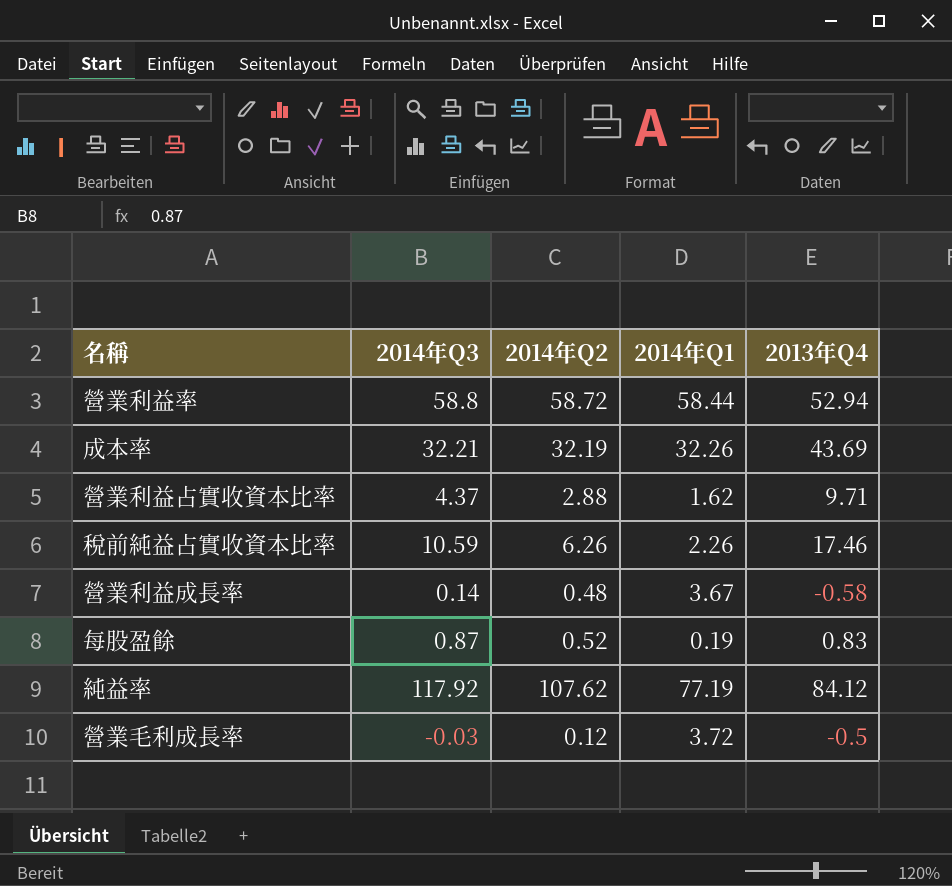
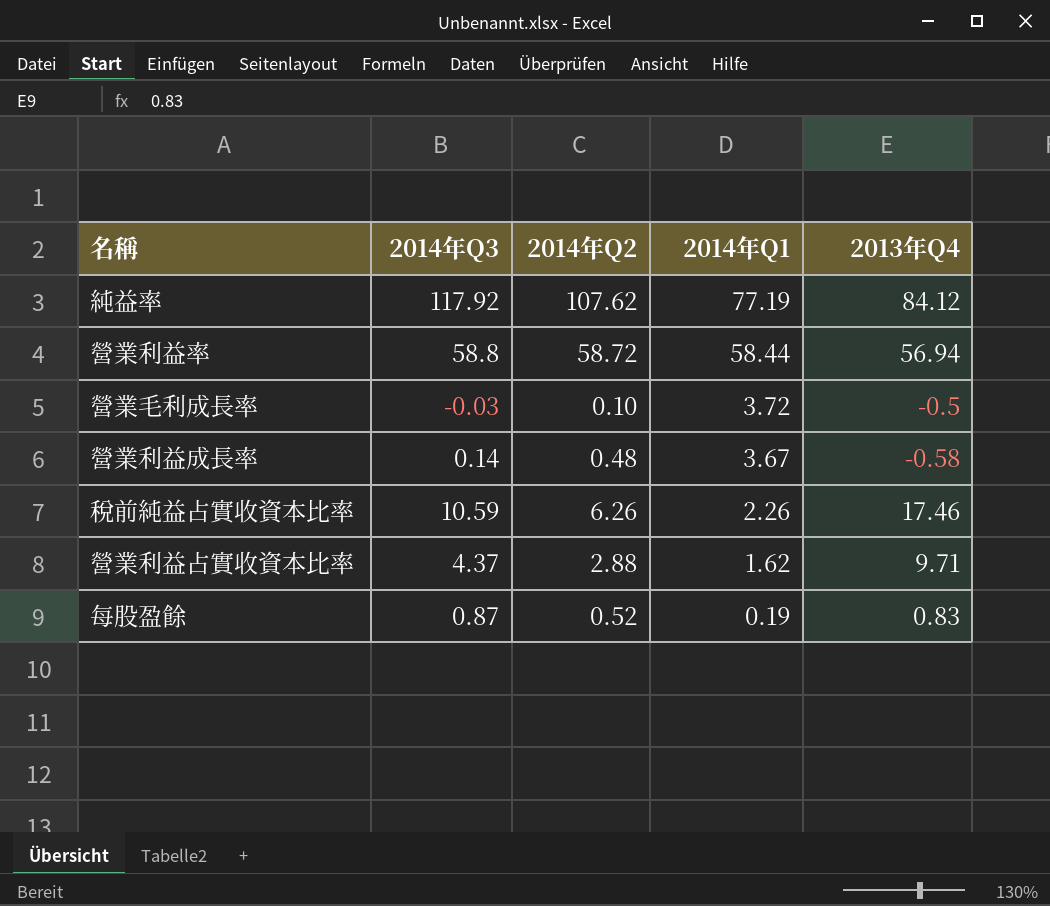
row order: none -> 2014年Q1 descending
row 成本率: 32.21 | 32.19 | 32.26 | 43.69 -> none
營業利益率 | 2013年Q4: 52.94 -> 56.94
營業毛利成長率 | 2014年Q2: 0.12 -> 0.10

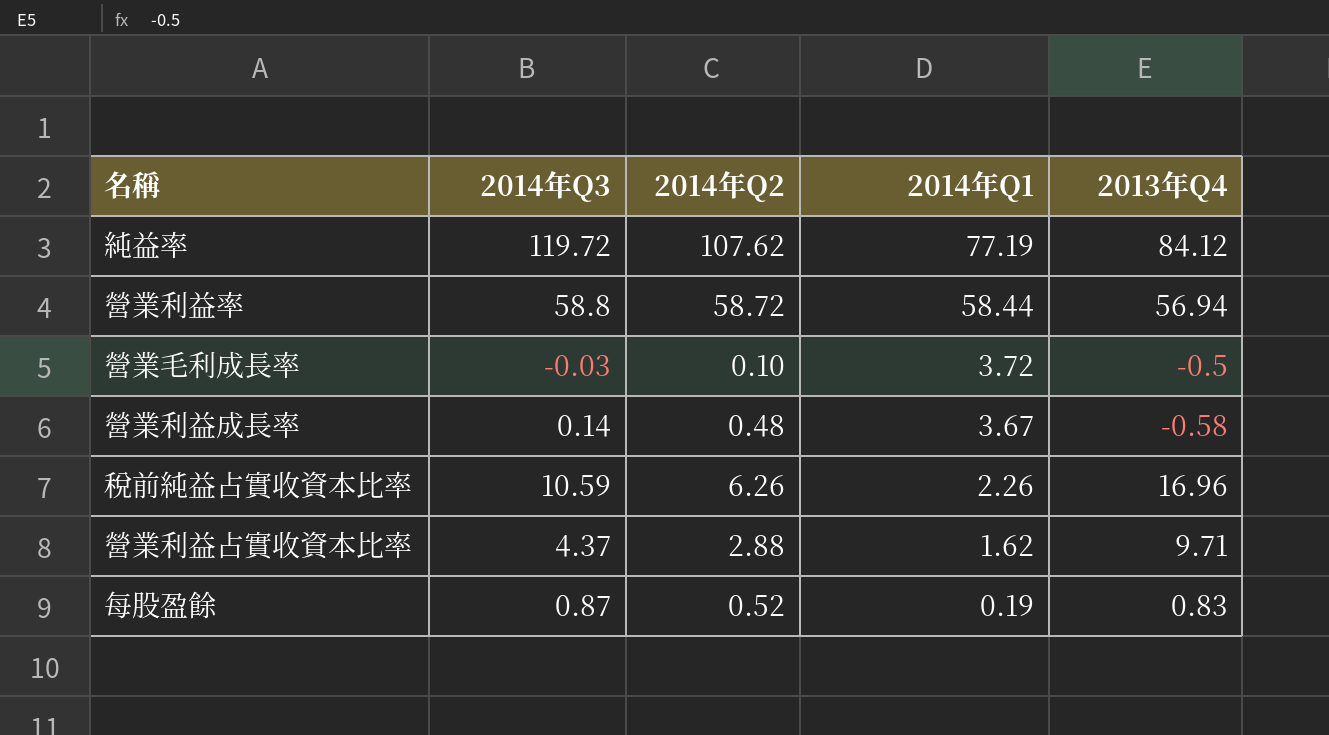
純益率 | 2014年Q3: 117.92 -> 119.72
稅前純益占實收資本比率 | 2013年Q4: 17.46 -> 16.96

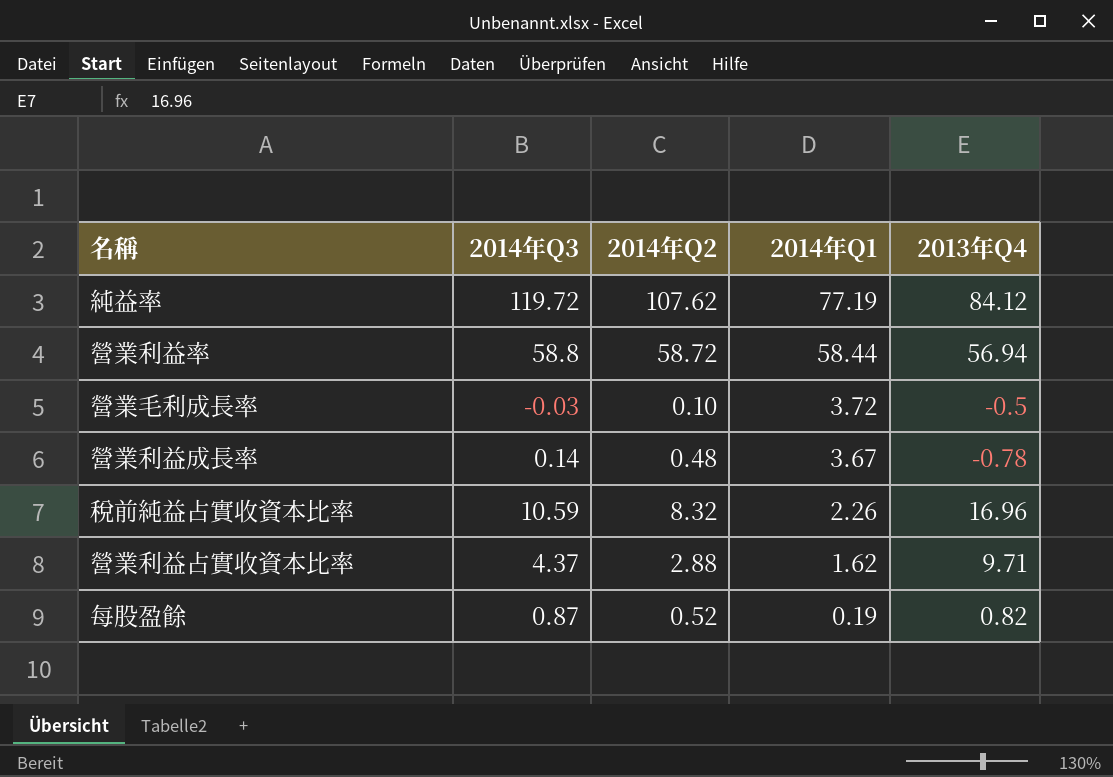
營業利益成長率 | 2013年Q4: -0.58 -> -0.78
稅前純益占實收資本比率 | 2014年Q2: 6.26 -> 8.32
每股盈餘 | 2013年Q4: 0.83 -> 0.82

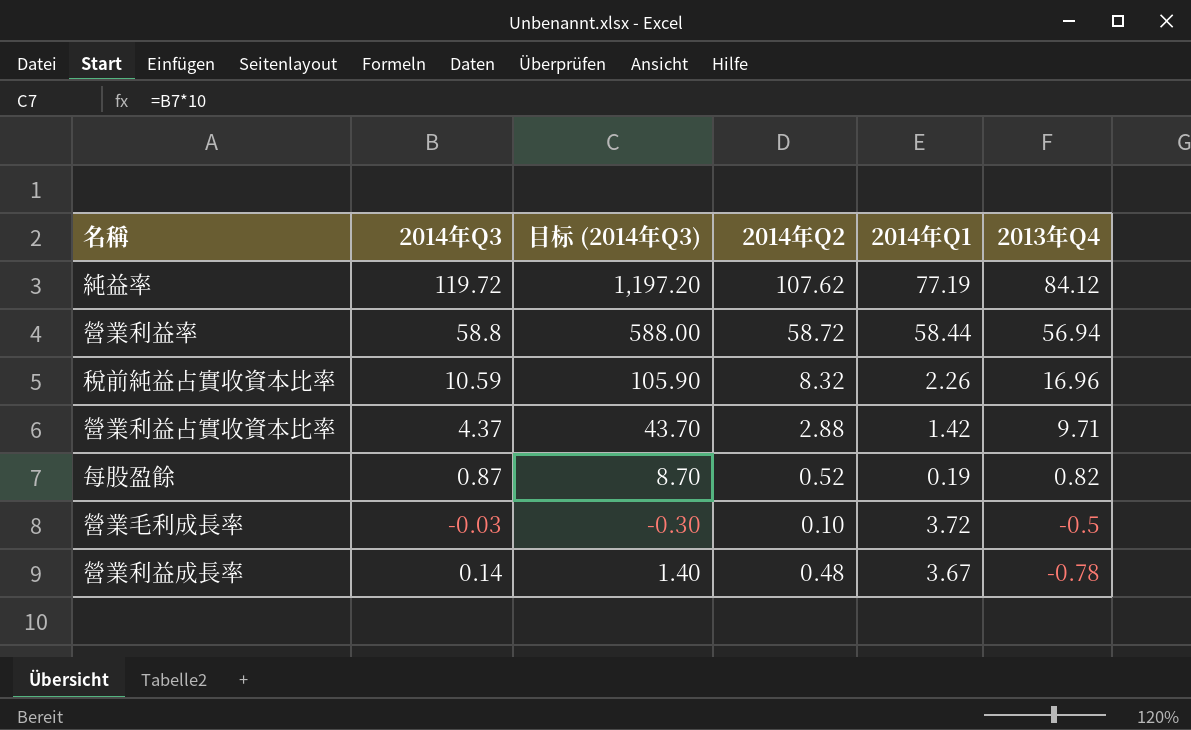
row order: 2014年Q1 descending -> 2013年Q4 descending
column 目标 (2014年Q3) | formula: none -> [2014年Q3] * 10
營業利益占實收資本比率 | 2014年Q1: 1.62 -> 1.42

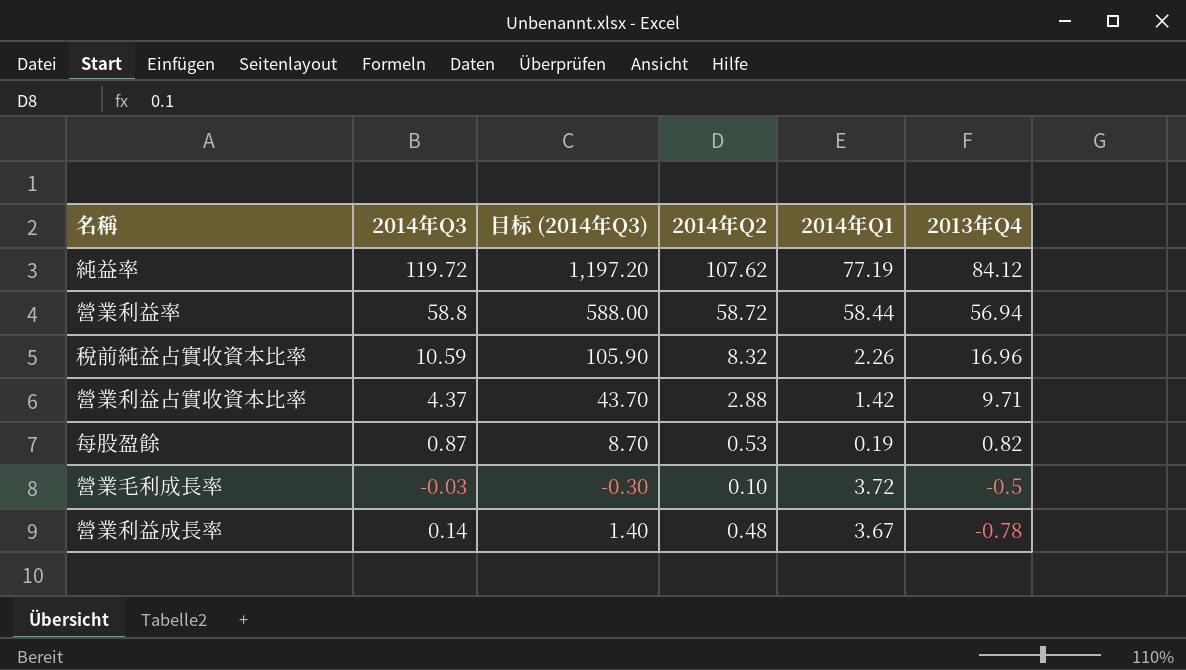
每股盈餘 | 2014年Q2: 0.52 -> 0.53

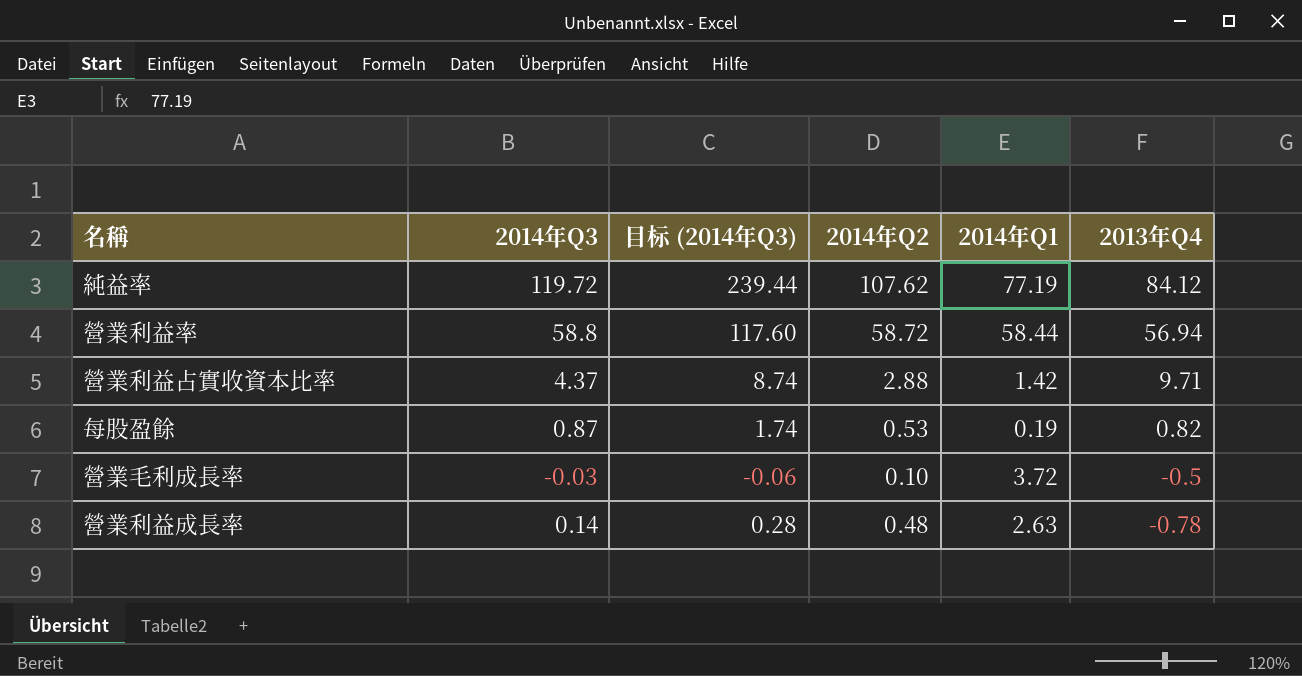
column 目标 (2014年Q3) | formula: [2014年Q3] * 10 -> [2014年Q3] * 2
row 稅前純益占實收資本比率: 10.59 | 105.90 | 8.32 | 2.26 | 16.96 -> none
營業利益成長率 | 2014年Q1: 3.67 -> 2.63

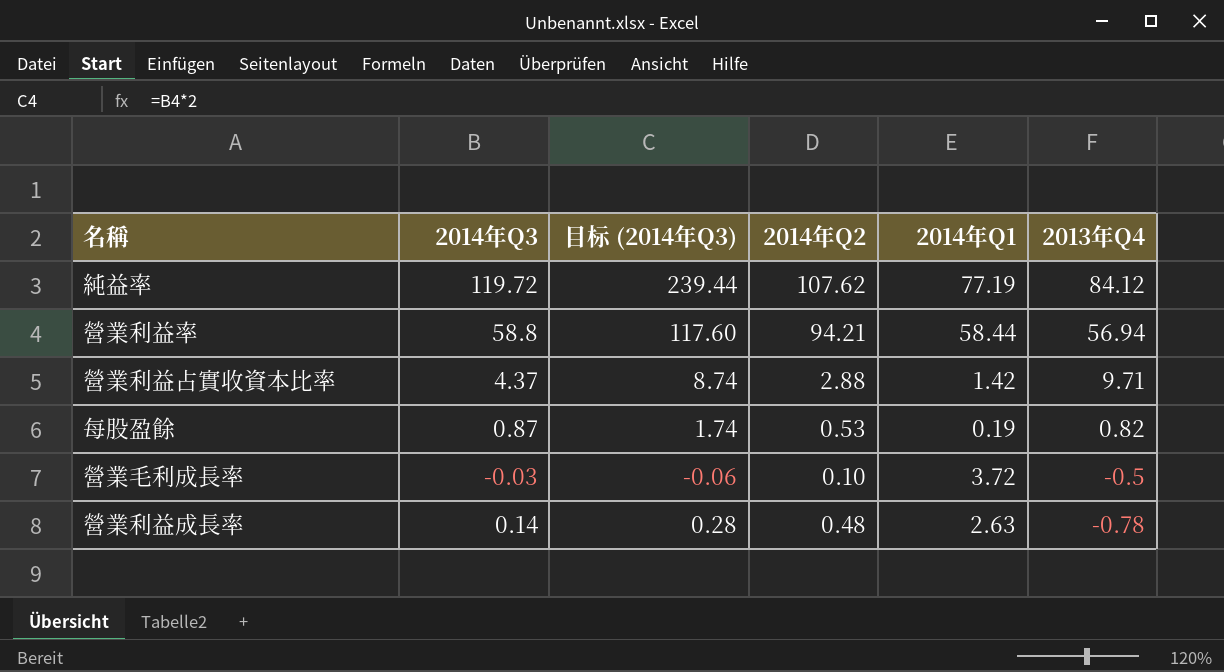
營業利益率 | 2014年Q2: 58.72 -> 94.21

